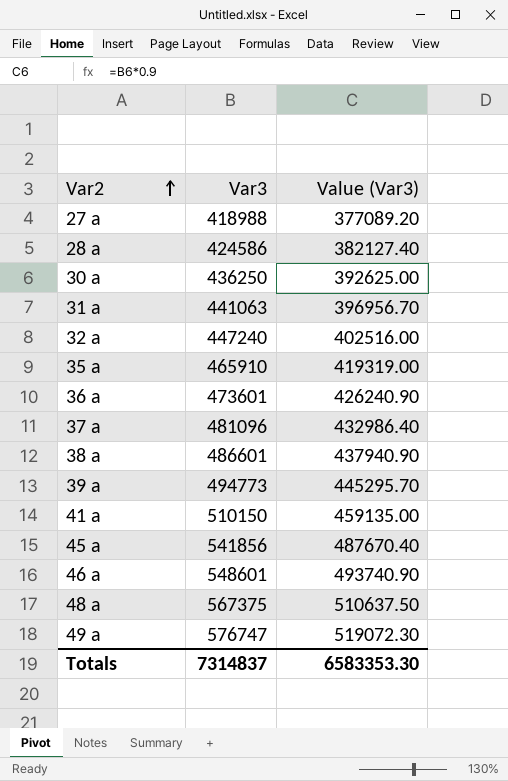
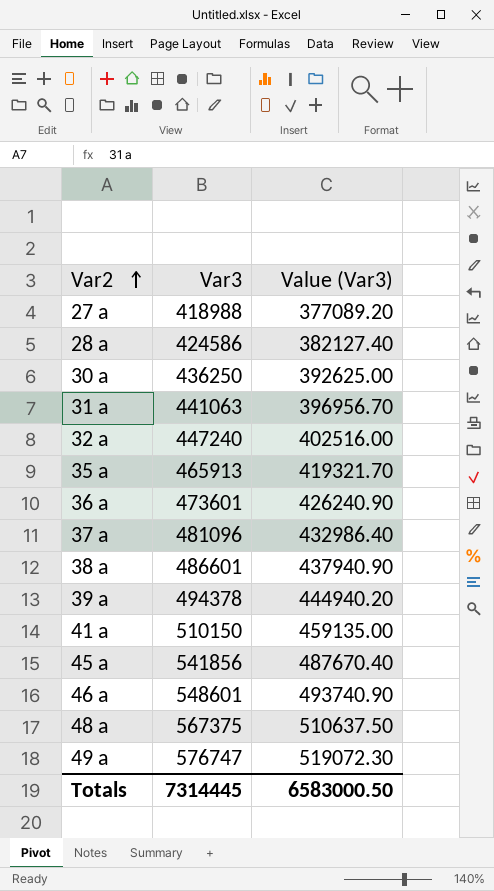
35 a | Var3: 465910 -> 465913
35 a | Value (Var3): 419319.00 -> 419321.70
39 a | Var3: 494773 -> 494378
39 a | Value (Var3): 445295.70 -> 444940.20
Totals | Var3: 7314837 -> 7314445
Totals | Value (Var3): 6583353.30 -> 6583000.50

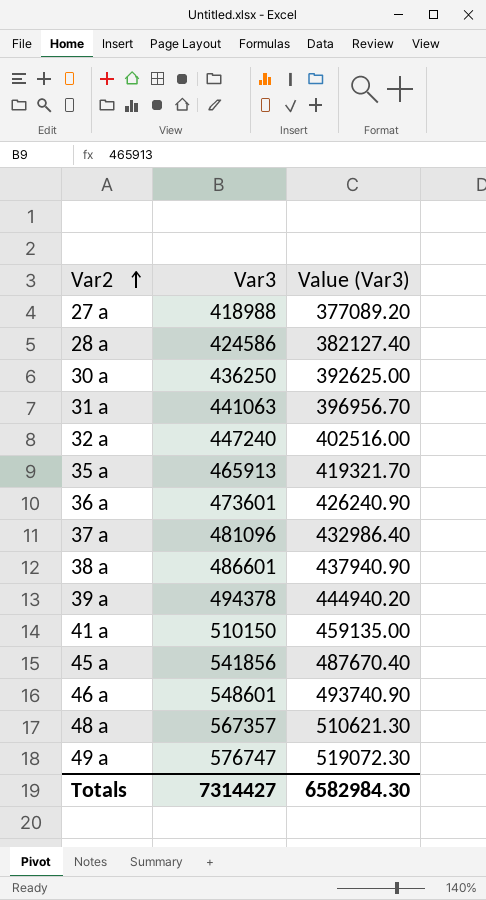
48 a | Var3: 567375 -> 567357
48 a | Value (Var3): 510637.50 -> 510621.30
Totals | Var3: 7314445 -> 7314427
Totals | Value (Var3): 6583000.50 -> 6582984.30

